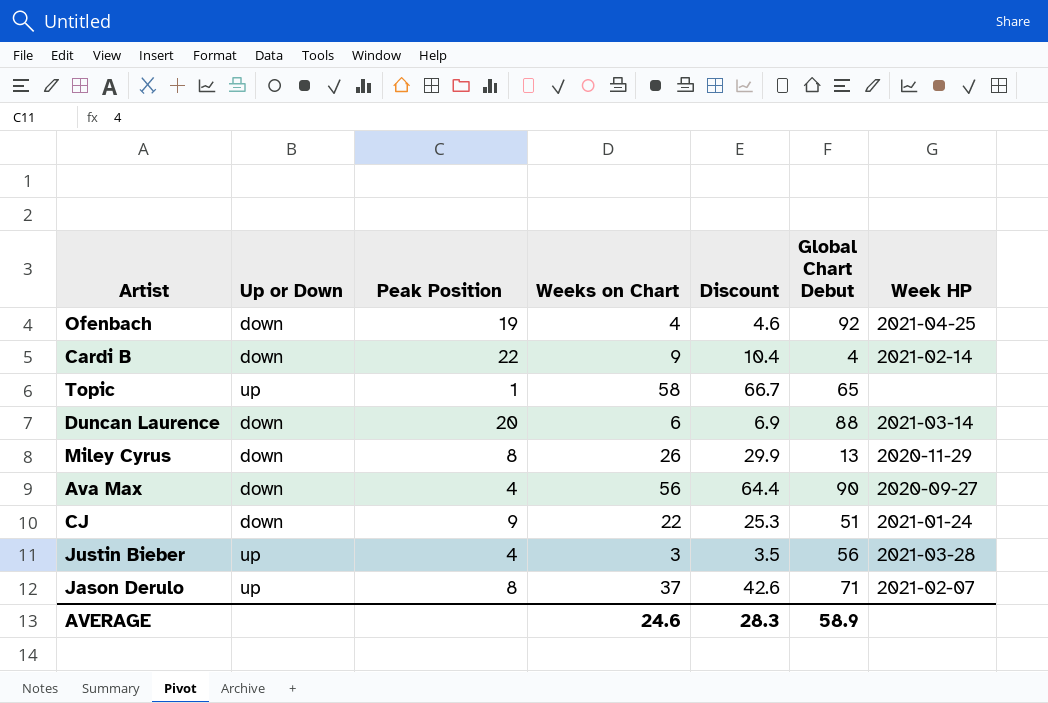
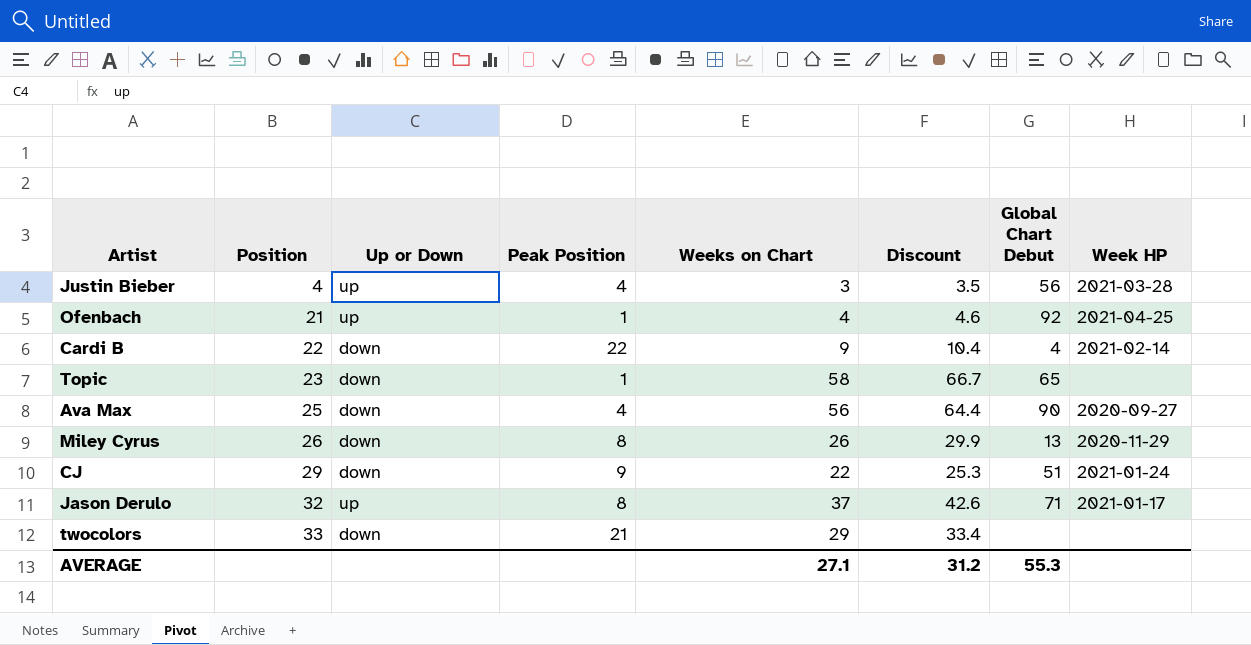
row order: none -> Position ascending
column Position | position: none -> 2
row Duncan Laurence: down | 20 | 6 | 6.9 | 88 | 2021-03-14 -> none
Ofenbach | Up or Down: down -> up
Ofenbach | Peak Position: 19 -> 1
Topic | Up or Down: up -> down
Jason Derulo | Week HP: 2021-02-07 -> 2021-01-17
row twocolors: none -> 33 | down | 21 | 29 | 33.4 | none | none
AVERAGE | Weeks on Chart: 24.6 -> 27.1
AVERAGE | Discount: 28.3 -> 31.2
AVERAGE | Global Chart Debut: 58.9 -> 55.3

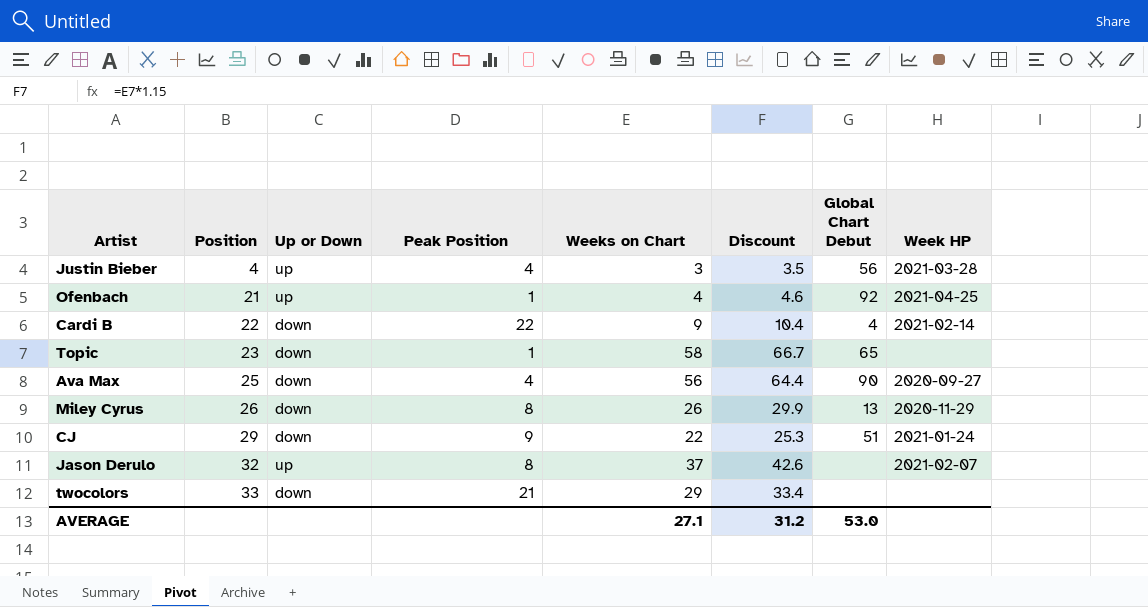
Jason Derulo | Global Chart Debut: 71 -> none
Jason Derulo | Week HP: 2021-01-17 -> 2021-02-07
AVERAGE | Global Chart Debut: 55.3 -> 53.0

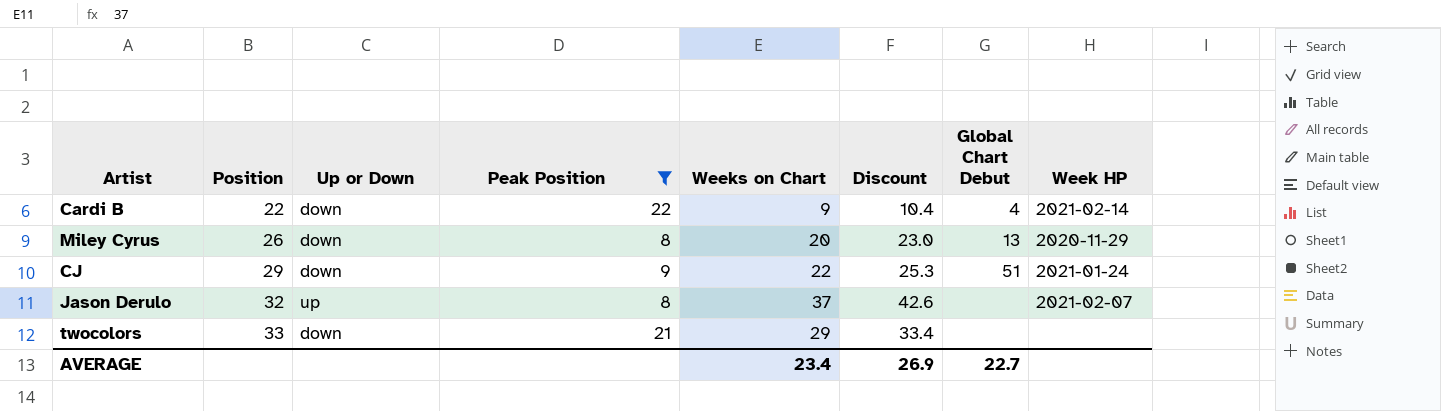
filter: none -> Peak Position >= 8
Miley Cyrus | Weeks on Chart: 26 -> 20
Miley Cyrus | Discount: 29.9 -> 23.0
AVERAGE | Weeks on Chart: 27.1 -> 23.4
AVERAGE | Discount: 31.2 -> 26.9
AVERAGE | Global Chart Debut: 53.0 -> 22.7

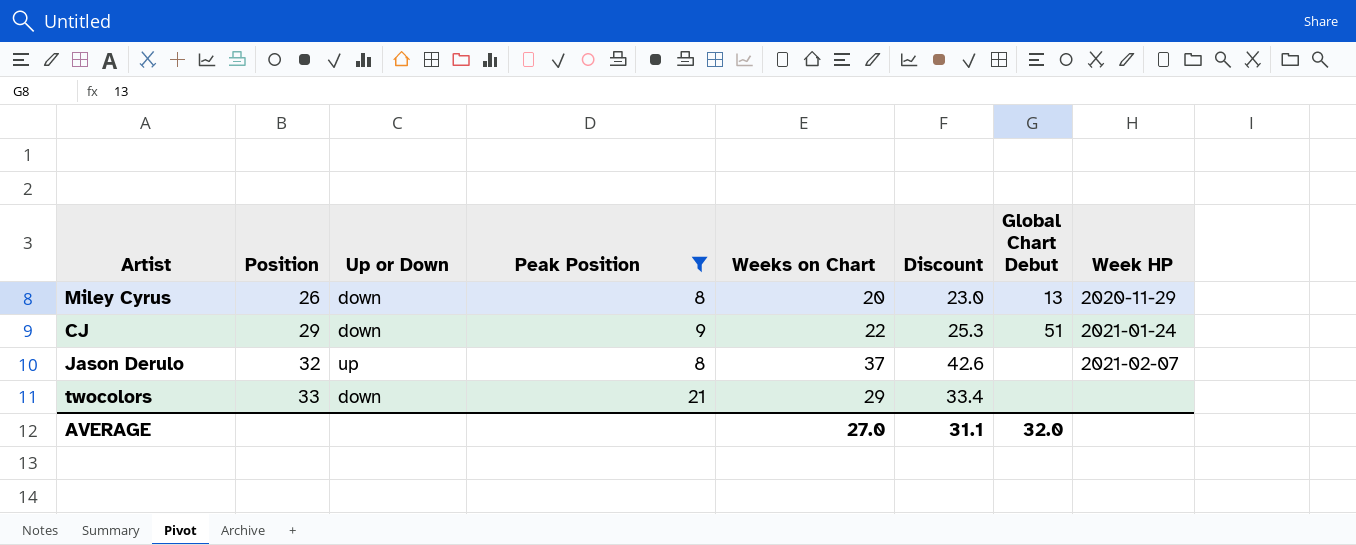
row Cardi B: 22 | down | 22 | 9 | 10.4 | 4 | 2021-02-14 -> none
AVERAGE | Weeks on Chart: 23.4 -> 27.0
AVERAGE | Discount: 26.9 -> 31.1
AVERAGE | Global Chart Debut: 22.7 -> 32.0

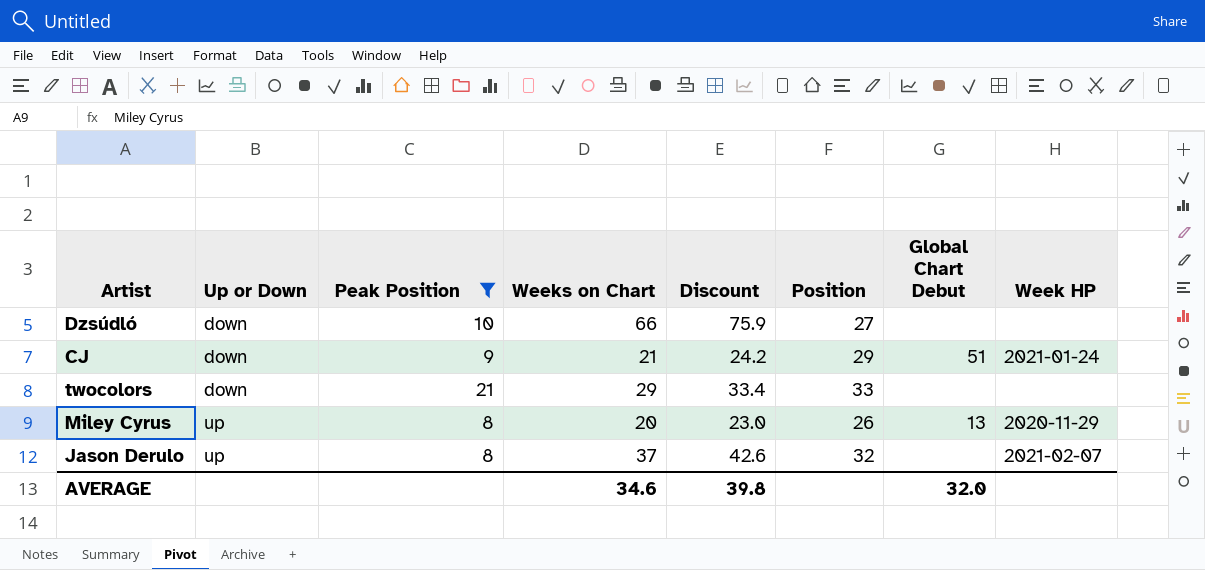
row order: Position ascending -> Up or Down ascending
column Position | position: 2 -> 6
row Dzsúdló: none -> down | 10 | 66 | 75.9 | 27 | none | none
CJ | Weeks on Chart: 22 -> 21
CJ | Discount: 25.3 -> 24.2
Miley Cyrus | Up or Down: down -> up
AVERAGE | Weeks on Chart: 27.0 -> 34.6
AVERAGE | Discount: 31.1 -> 39.8

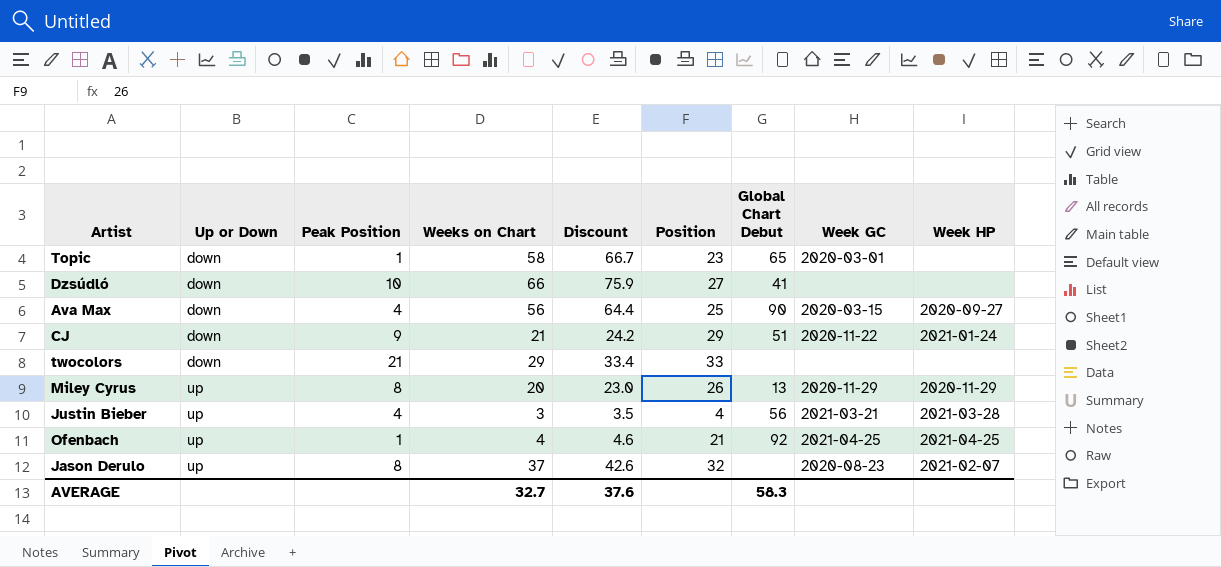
filter: Peak Position >= 8 -> none
column Week GC | position: none -> 8
Dzsúdló | Global Chart Debut: none -> 41
AVERAGE | Weeks on Chart: 34.6 -> 32.7
AVERAGE | Discount: 39.8 -> 37.6
AVERAGE | Global Chart Debut: 32.0 -> 58.3

